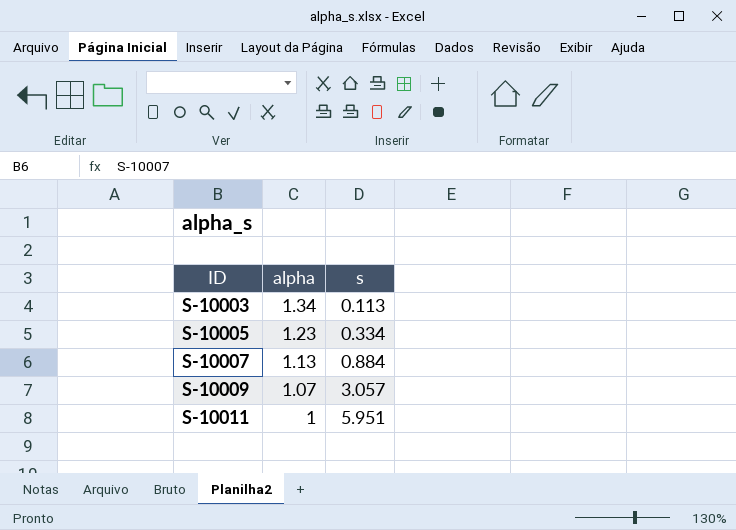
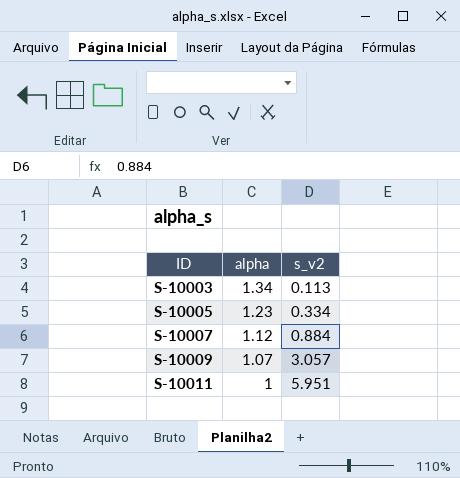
column name: s -> s_v2
S-10007 | alpha: 1.13 -> 1.12

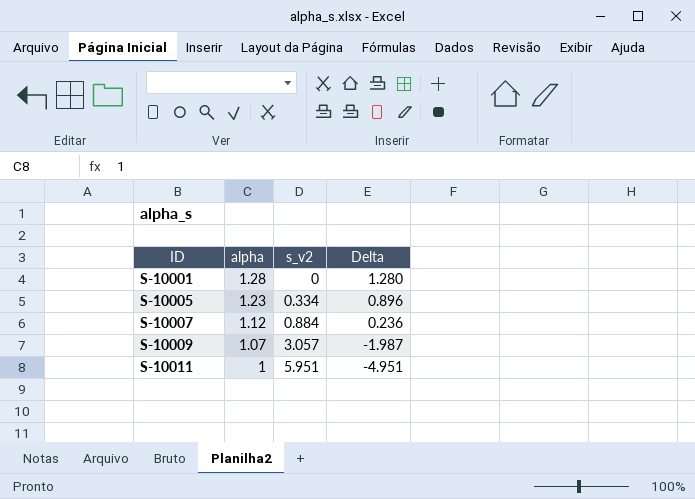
column Delta | formula: none -> [alpha] - [s_v2]
row S-10003: 1.34 | 0.113 -> none
row S-10001: none -> 1.28 | 0 | 1.280

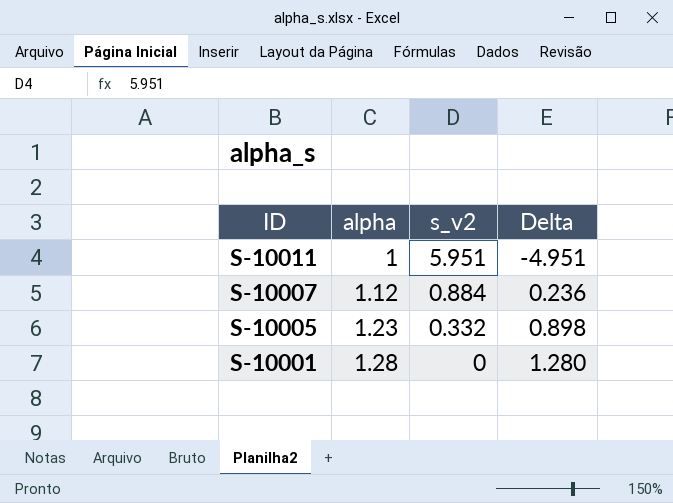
row order: ID ascending -> ID descending
row S-10009: 1.07 | 3.057 | -1.987 -> none
S-10005 | s_v2: 0.334 -> 0.332
S-10005 | Delta: 0.896 -> 0.898

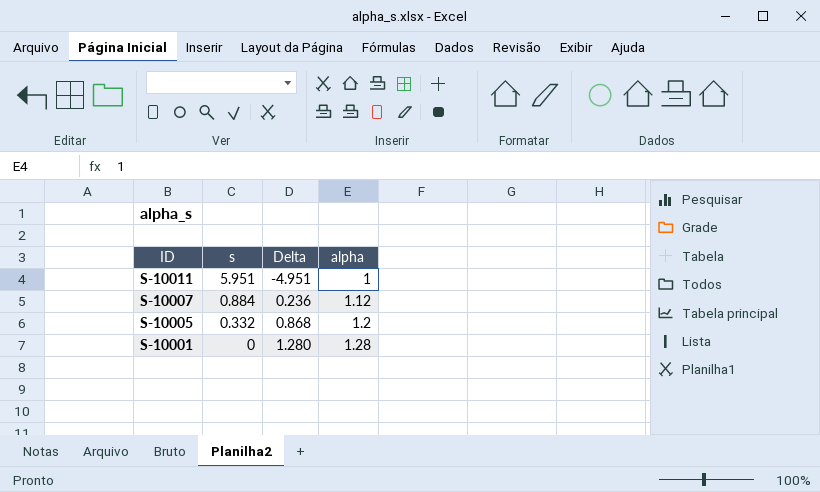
column name: s_v2 -> s
column alpha | position: 2 -> 4
S-10005 | Delta: 0.898 -> 0.868
S-10005 | alpha: 1.23 -> 1.2

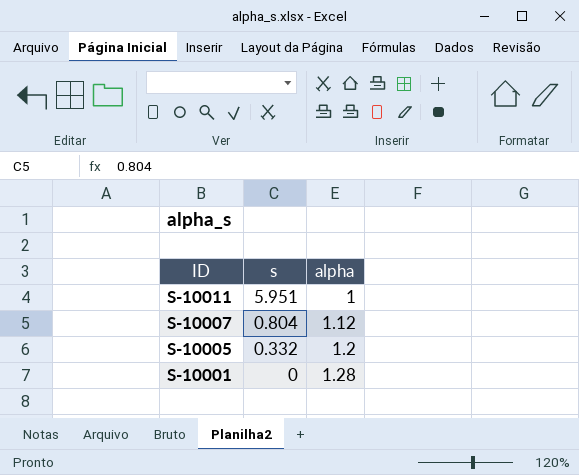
column Delta | formula: [alpha] - [s] -> none
S-10007 | s: 0.884 -> 0.804

